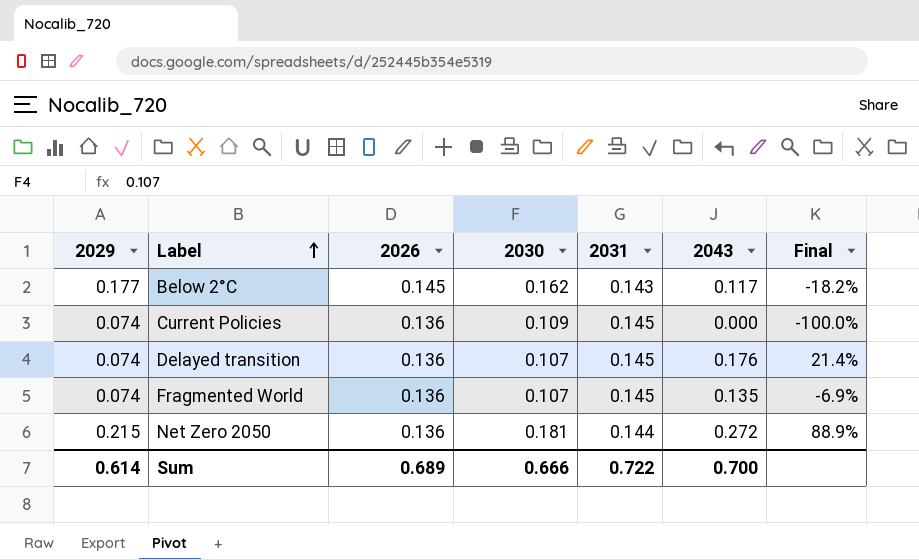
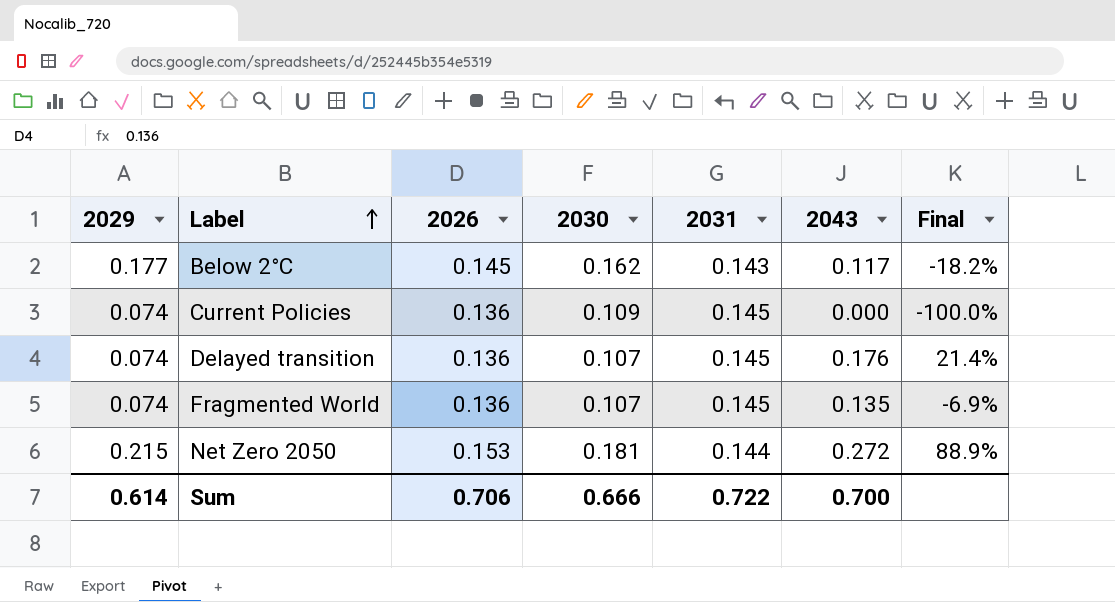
Net Zero 2050 | 2026: 0.136 -> 0.153
Sum | 2026: 0.689 -> 0.706

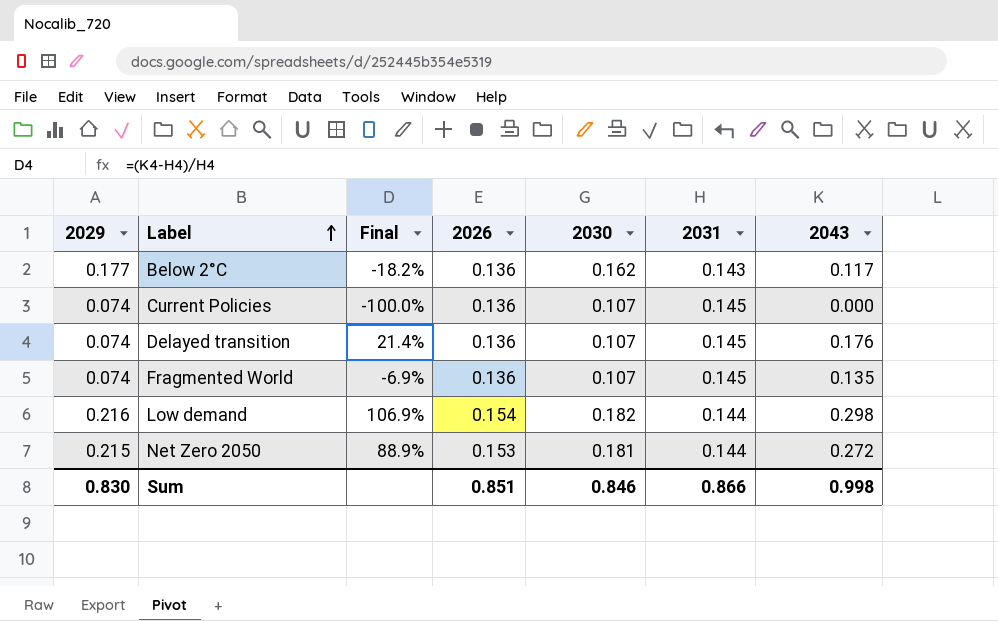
column Final | position: 7 -> 3
Below 2°C | 2026: 0.145 -> 0.136
Current Policies | 2030: 0.109 -> 0.107
row Low demand: none -> 0.216 | 106.9% | 0.154 | 0.182 | 0.144 | 0.298
Sum | 2029: 0.614 -> 0.830
Sum | 2026: 0.706 -> 0.851
Sum | 2030: 0.666 -> 0.846
Sum | 2031: 0.722 -> 0.866
Sum | 2043: 0.700 -> 0.998

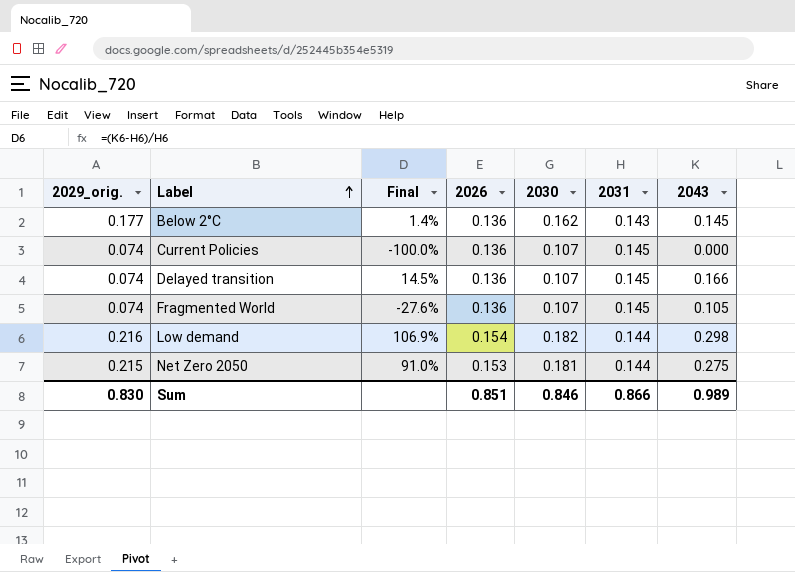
column name: 2029 -> 2029_orig.
Below 2°C | Final: -18.2% -> 1.4%
Below 2°C | 2043: 0.117 -> 0.145
Delayed transition | Final: 21.4% -> 14.5%
Delayed transition | 2043: 0.176 -> 0.166
Fragmented World | Final: -6.9% -> -27.6%
Fragmented World | 2043: 0.135 -> 0.105
Net Zero 2050 | Final: 88.9% -> 91.0%
Net Zero 2050 | 2043: 0.272 -> 0.275
Sum | 2043: 0.998 -> 0.989

